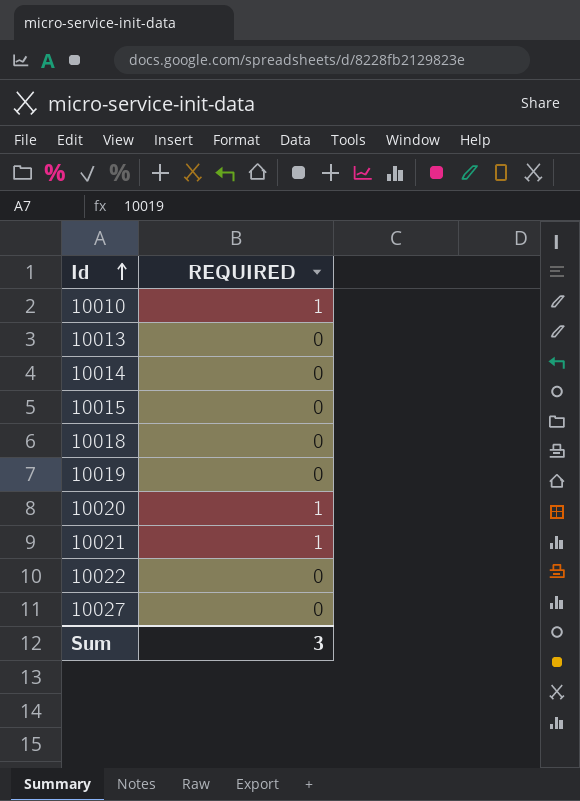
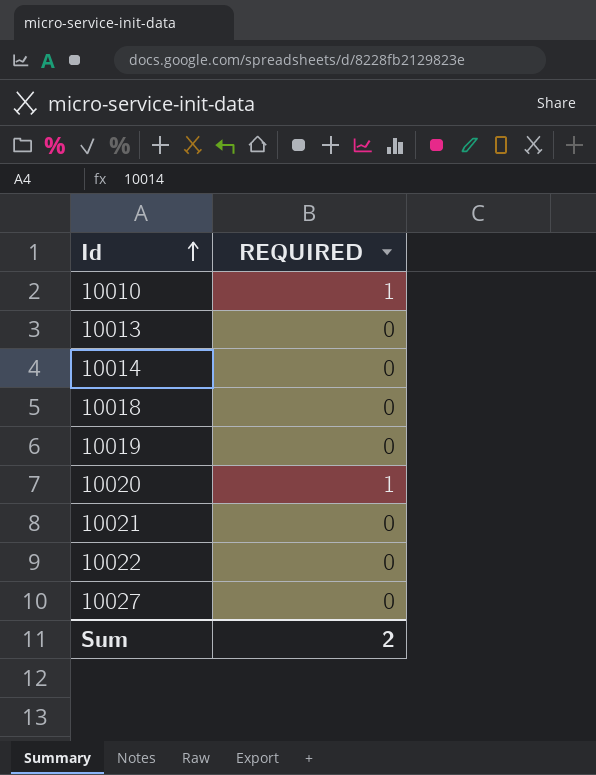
row 10015: 0 -> none
10021 | REQUIRED: 1 -> 0
Sum | REQUIRED: 3 -> 2

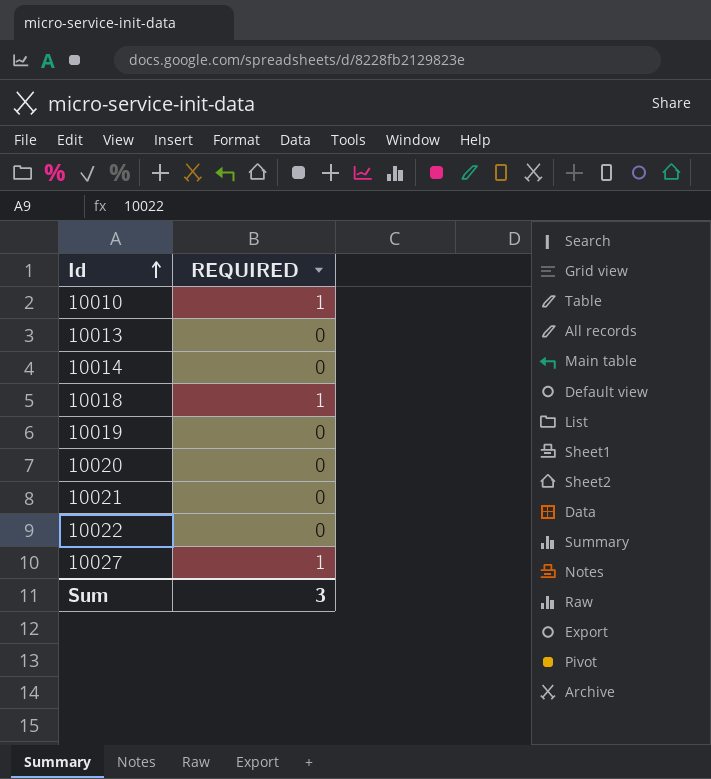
10018 | REQUIRED: 0 -> 1
10020 | REQUIRED: 1 -> 0
10027 | REQUIRED: 0 -> 1
Sum | REQUIRED: 2 -> 3

